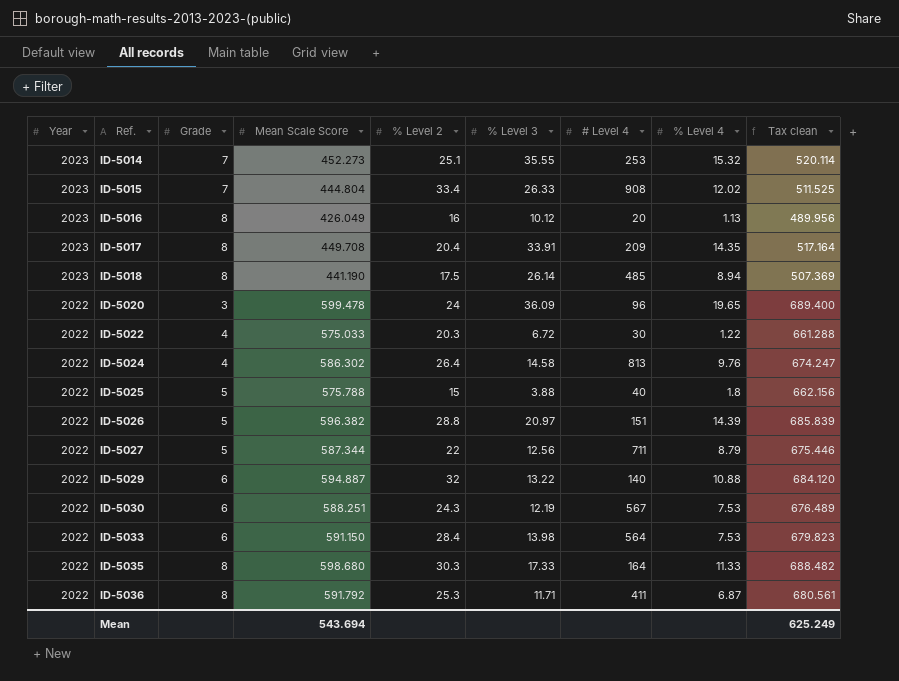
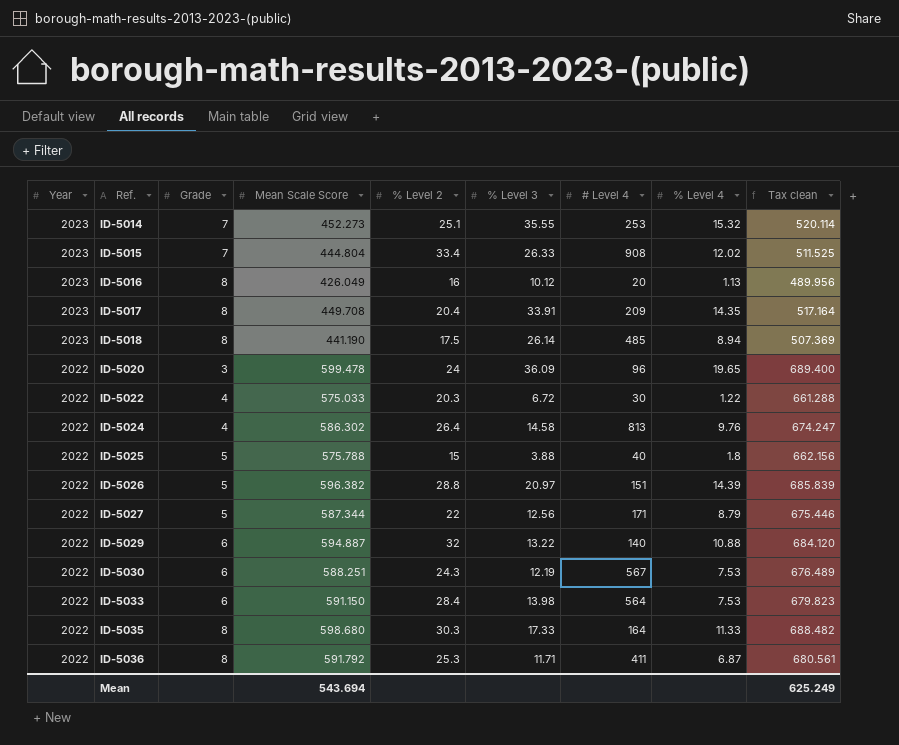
ID-5027 | # Level 4: 711 -> 171

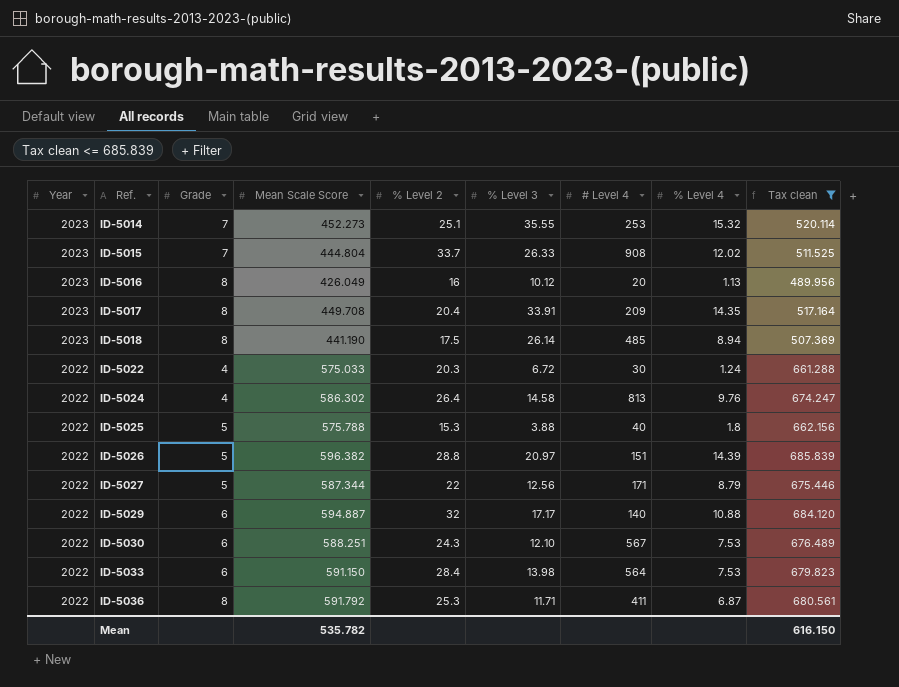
filter: none -> Tax clean <= 685.839
ID-5015 | % Level 2: 33.4 -> 33.7
ID-5022 | % Level 4: 1.22 -> 1.24
ID-5025 | % Level 2: 15 -> 15.3
ID-5029 | % Level 3: 13.22 -> 17.17
ID-5030 | % Level 3: 12.19 -> 12.10
Mean | Mean Scale Score: 543.694 -> 535.782
Mean | Tax clean: 625.249 -> 616.150

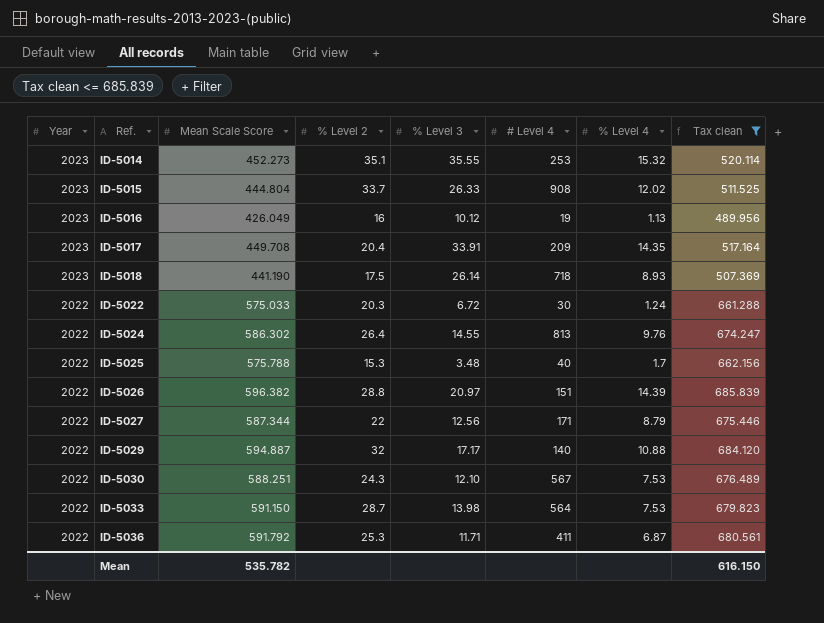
column Grade | position: 3 -> none
ID-5014 | % Level 2: 25.1 -> 35.1
ID-5016 | # Level 4: 20 -> 19
ID-5018 | # Level 4: 485 -> 718
ID-5018 | % Level 4: 8.94 -> 8.93
ID-5024 | % Level 3: 14.58 -> 14.55
ID-5025 | % Level 3: 3.88 -> 3.48
ID-5025 | % Level 4: 1.8 -> 1.7
ID-5033 | % Level 2: 28.4 -> 28.7

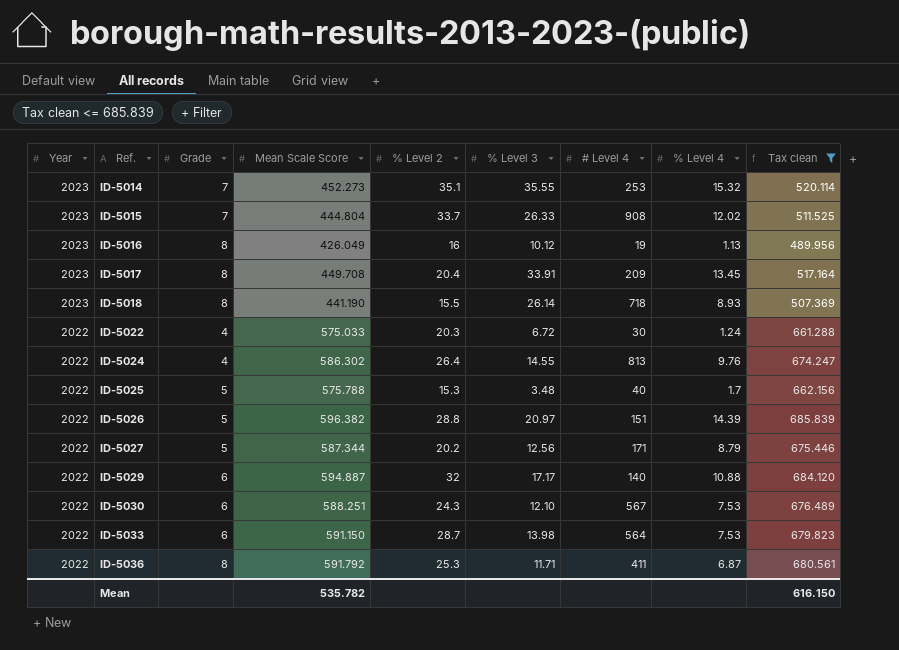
column Grade | position: none -> 3
ID-5017 | % Level 4: 14.35 -> 13.45
ID-5018 | % Level 2: 17.5 -> 15.5
ID-5027 | % Level 2: 22 -> 20.2

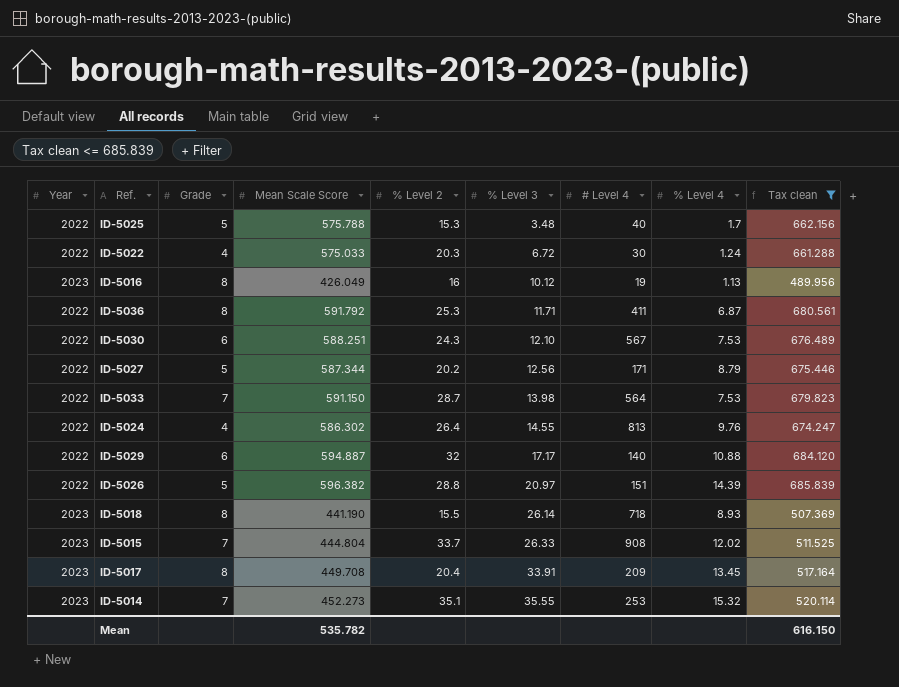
row order: Year descending -> % Level 3 ascending
ID-5033 | Grade: 6 -> 7

